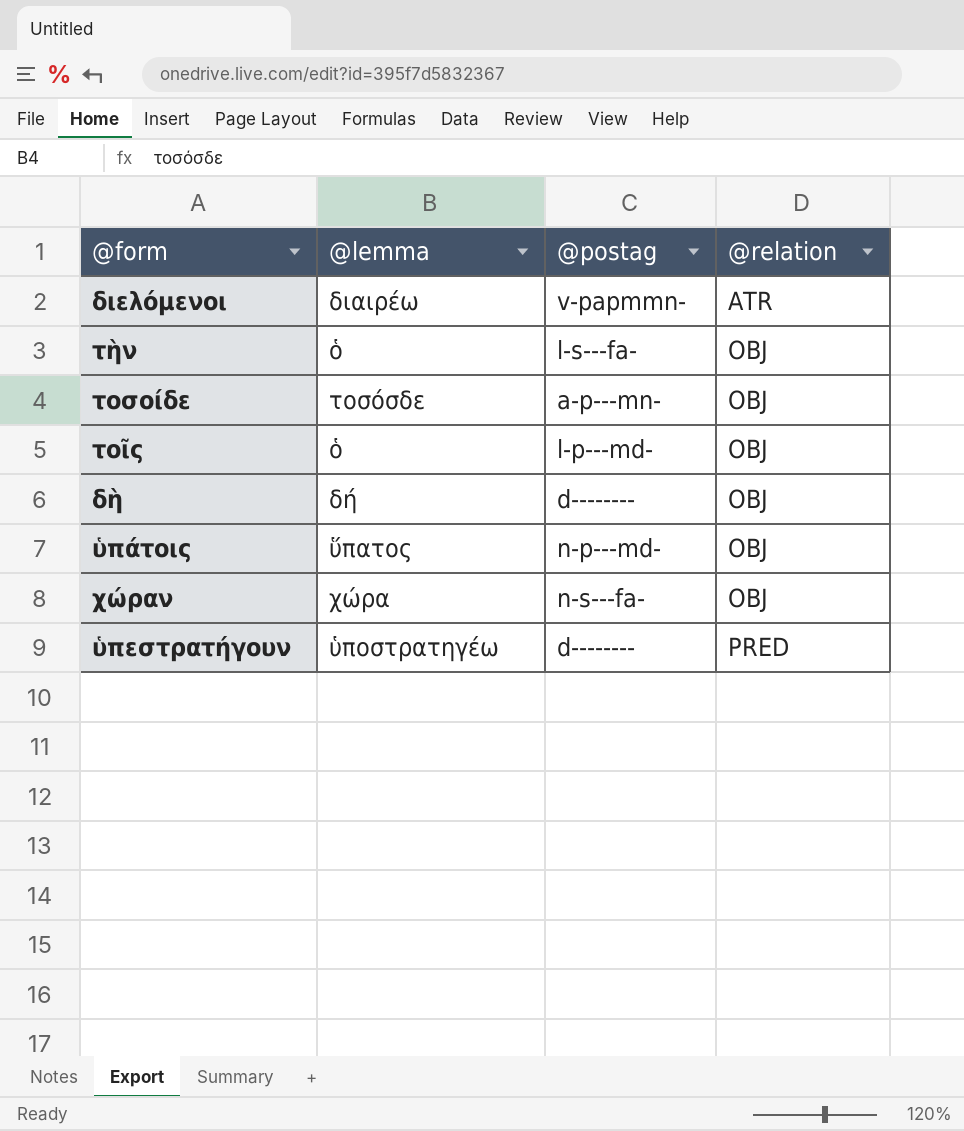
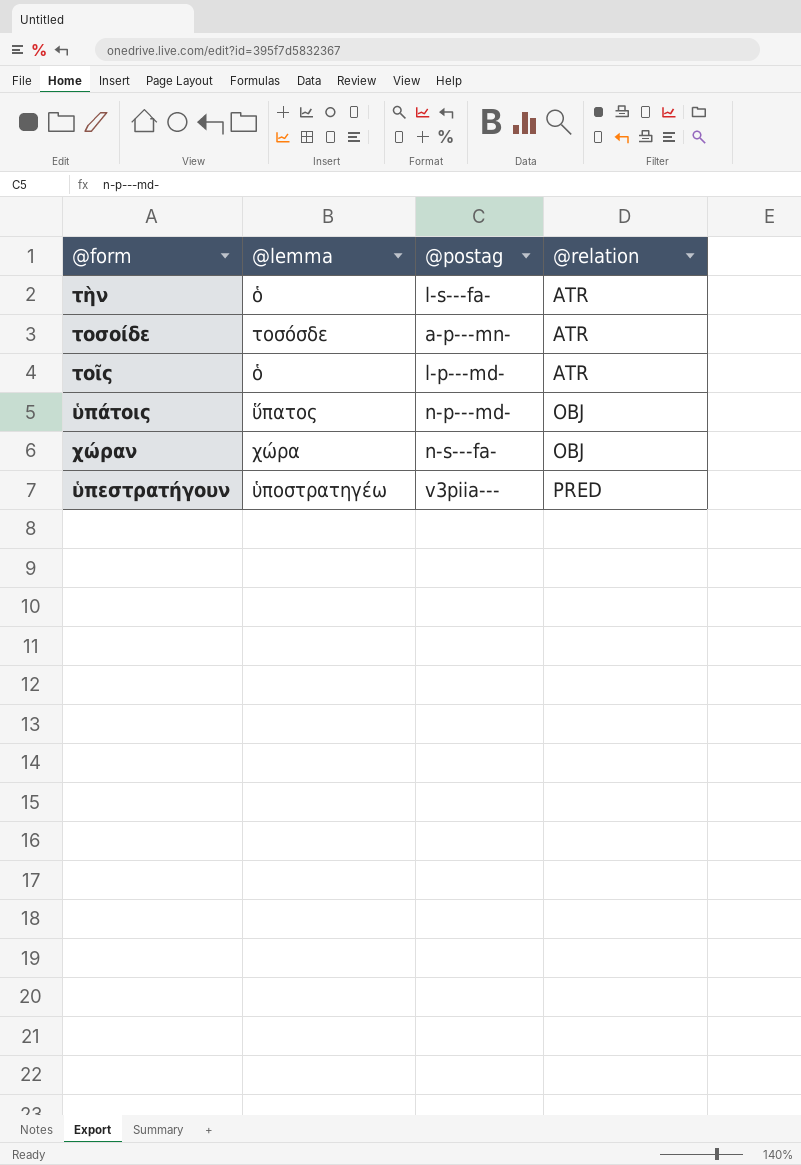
row διελόμενοι: διαιρέω | v-papmmn- | ATR -> none
row δὴ: δή | d-------- | OBJ -> none
τὴν | @relation: OBJ -> ATR
τοσοίδε | @relation: OBJ -> ATR
τοῖς | @relation: OBJ -> ATR
ὑπεστρατήγουν | @postag: d-------- -> v3piia---

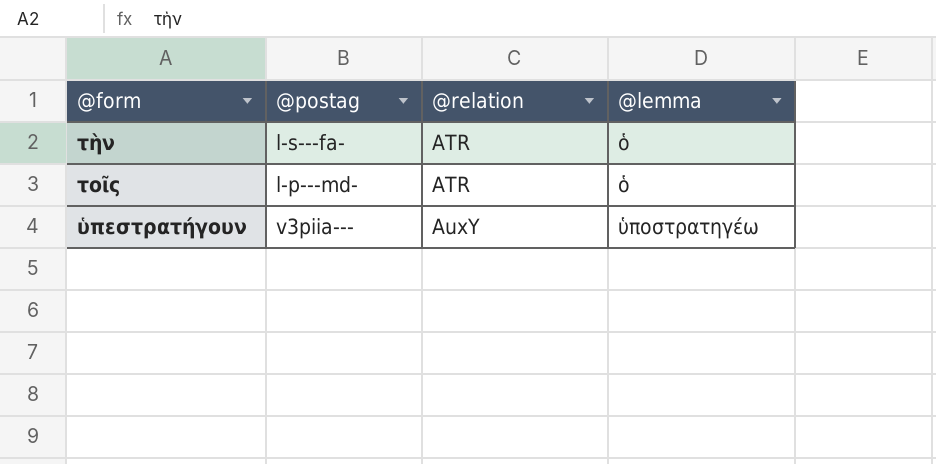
column @lemma | position: 2 -> 4
row τοσοίδε: τοσόσδε | a-p---mn- | ATR -> none
row ὑπάτοις: ὕπατος | n-p---md- | OBJ -> none
row χώραν: χώρα | n-s---fa- | OBJ -> none
ὑπεστρατήγουν | @relation: PRED -> AuxY

